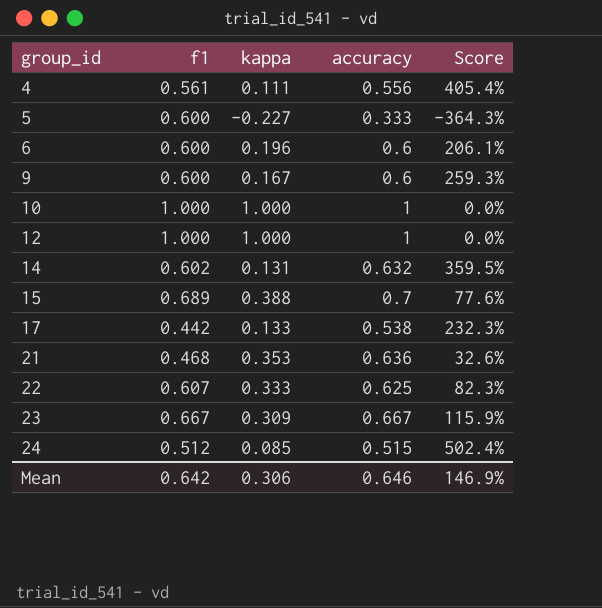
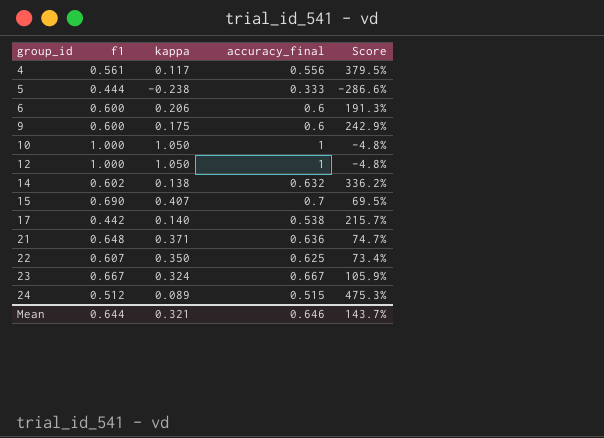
column name: accuracy -> accuracy_final
4 | kappa: 0.111 -> 0.117
4 | Score: 405.4% -> 379.5%
5 | f1: 0.600 -> 0.444
5 | kappa: -0.227 -> -0.238
5 | Score: -364.3% -> -286.6%
6 | kappa: 0.196 -> 0.206
6 | Score: 206.1% -> 191.3%
9 | kappa: 0.167 -> 0.175
9 | Score: 259.3% -> 242.9%
10 | kappa: 1.000 -> 1.050
10 | Score: 0.0% -> -4.8%
12 | kappa: 1.000 -> 1.050
12 | Score: 0.0% -> -4.8%
14 | kappa: 0.131 -> 0.138
14 | Score: 359.5% -> 336.2%
15 | f1: 0.689 -> 0.690
15 | kappa: 0.388 -> 0.407
15 | Score: 77.6% -> 69.5%
17 | kappa: 0.133 -> 0.140
17 | Score: 232.3% -> 215.7%
21 | f1: 0.468 -> 0.648
21 | kappa: 0.353 -> 0.371
21 | Score: 32.6% -> 74.7%
22 | kappa: 0.333 -> 0.350
22 | Score: 82.3% -> 73.4%
23 | kappa: 0.309 -> 0.324
23 | Score: 115.9% -> 105.9%
24 | kappa: 0.085 -> 0.089
24 | Score: 502.4% -> 475.3%
Mean | f1: 0.642 -> 0.644
Mean | kappa: 0.306 -> 0.321
Mean | Score: 146.9% -> 143.7%

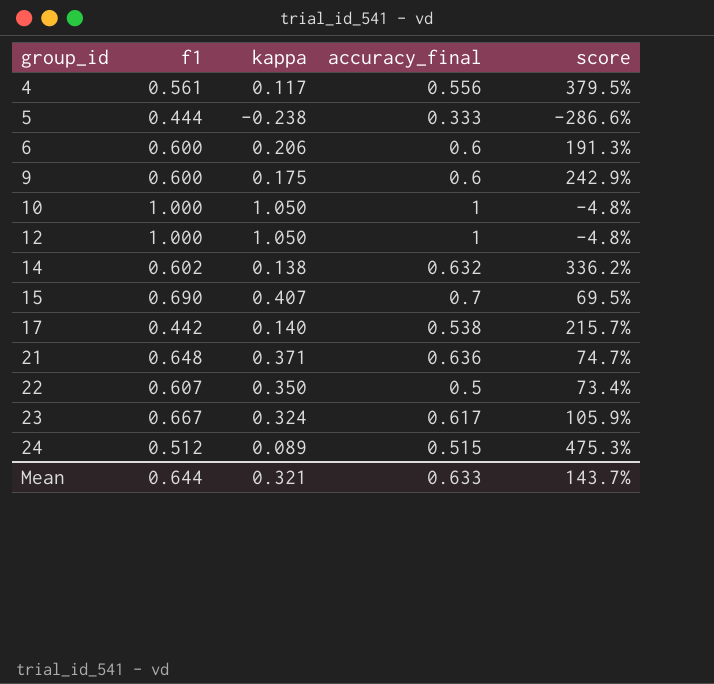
column name: Score -> score
22 | accuracy_final: 0.625 -> 0.5
23 | accuracy_final: 0.667 -> 0.617
Mean | accuracy_final: 0.646 -> 0.633

